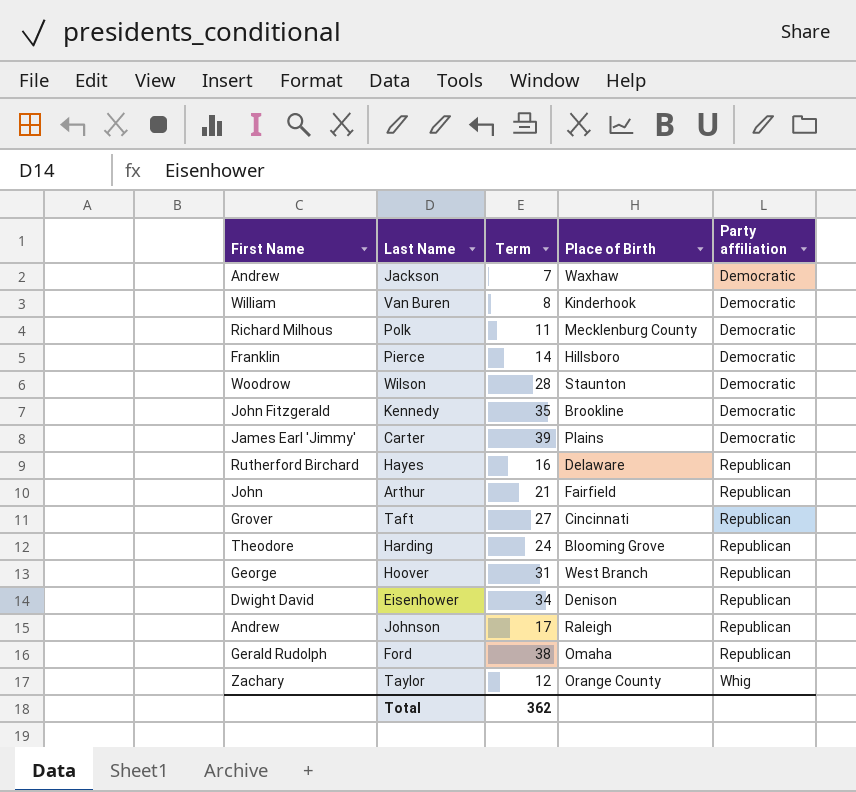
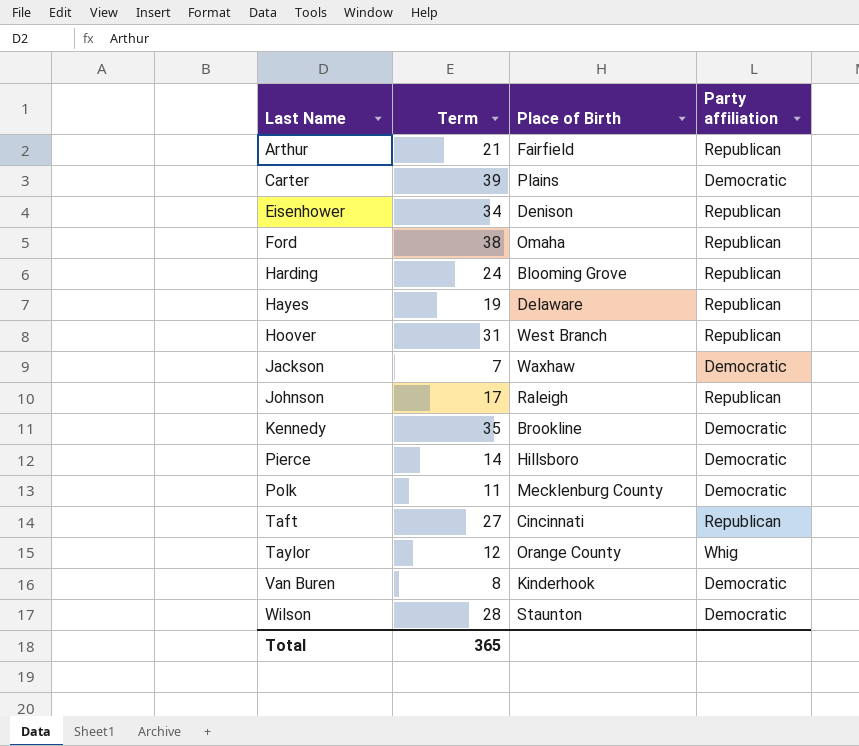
row order: Party affiliation ascending -> Last Name ascending
column First Name | position: 1 -> none
Hayes | Term: 16 -> 19
Total | Term: 362 -> 365

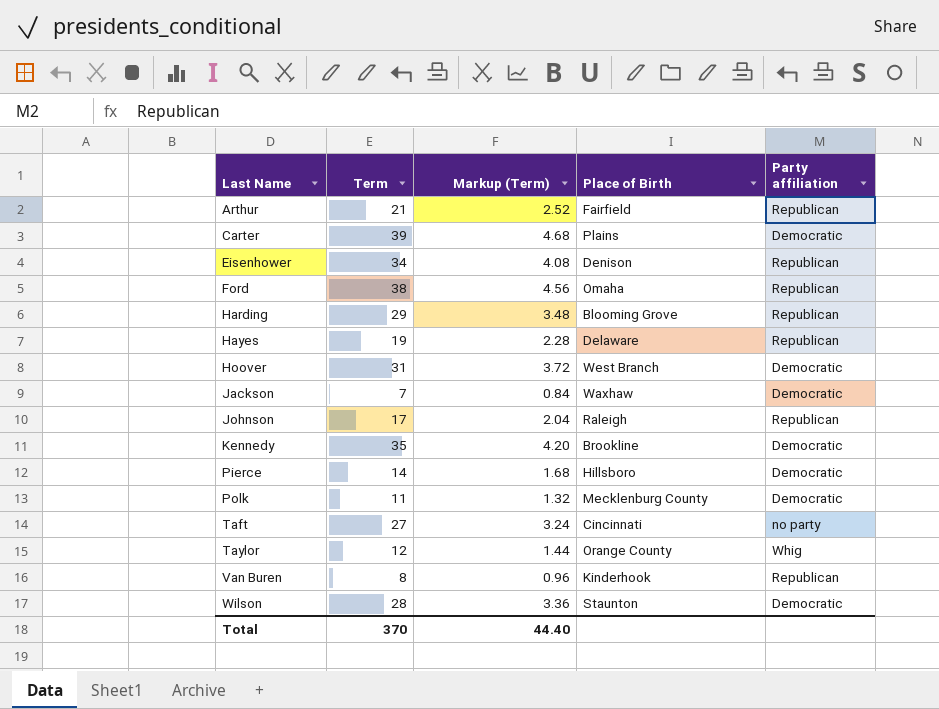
column Markup (Term) | formula: none -> [Term] * 0.12
Harding | Term: 24 -> 29
Hoover | Party affiliation: Republican -> Democratic
Taft | Party affiliation: Republican -> no party
Van Buren | Party affiliation: Democratic -> Republican
Total | Term: 365 -> 370

